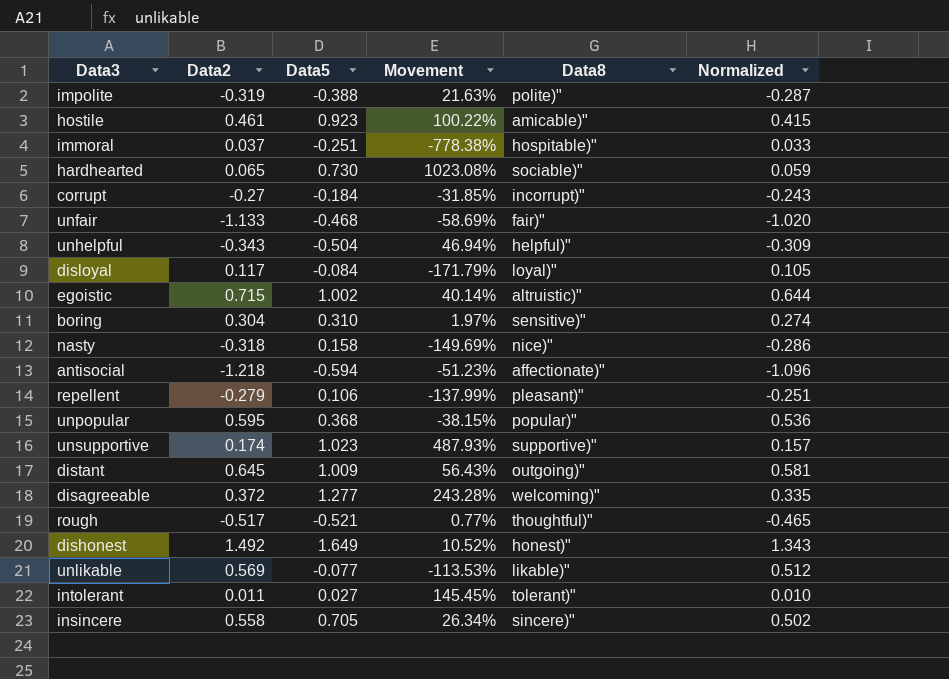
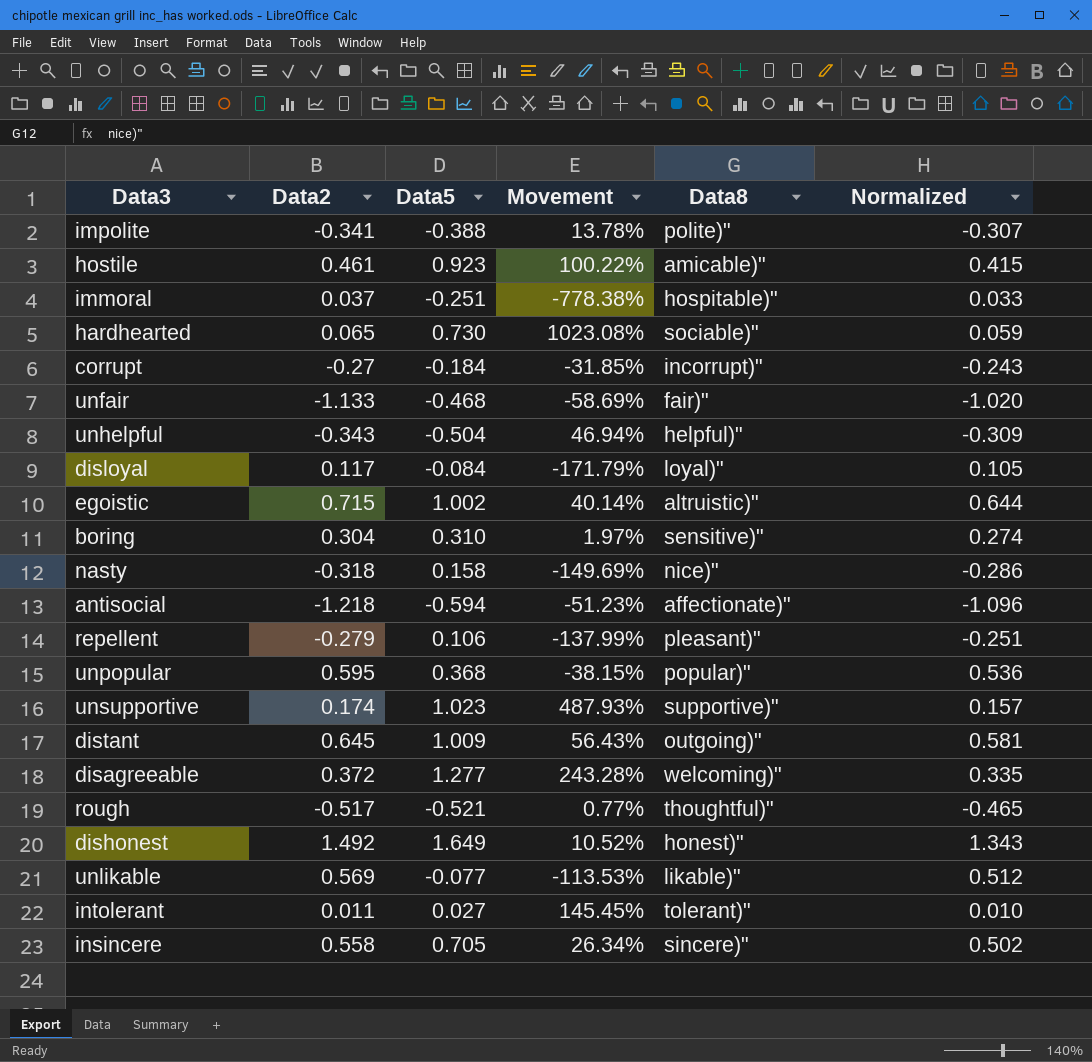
impolite | Data2: -0.319 -> -0.341
impolite | Movement: 21.63% -> 13.78%
impolite | Normalized: -0.287 -> -0.307

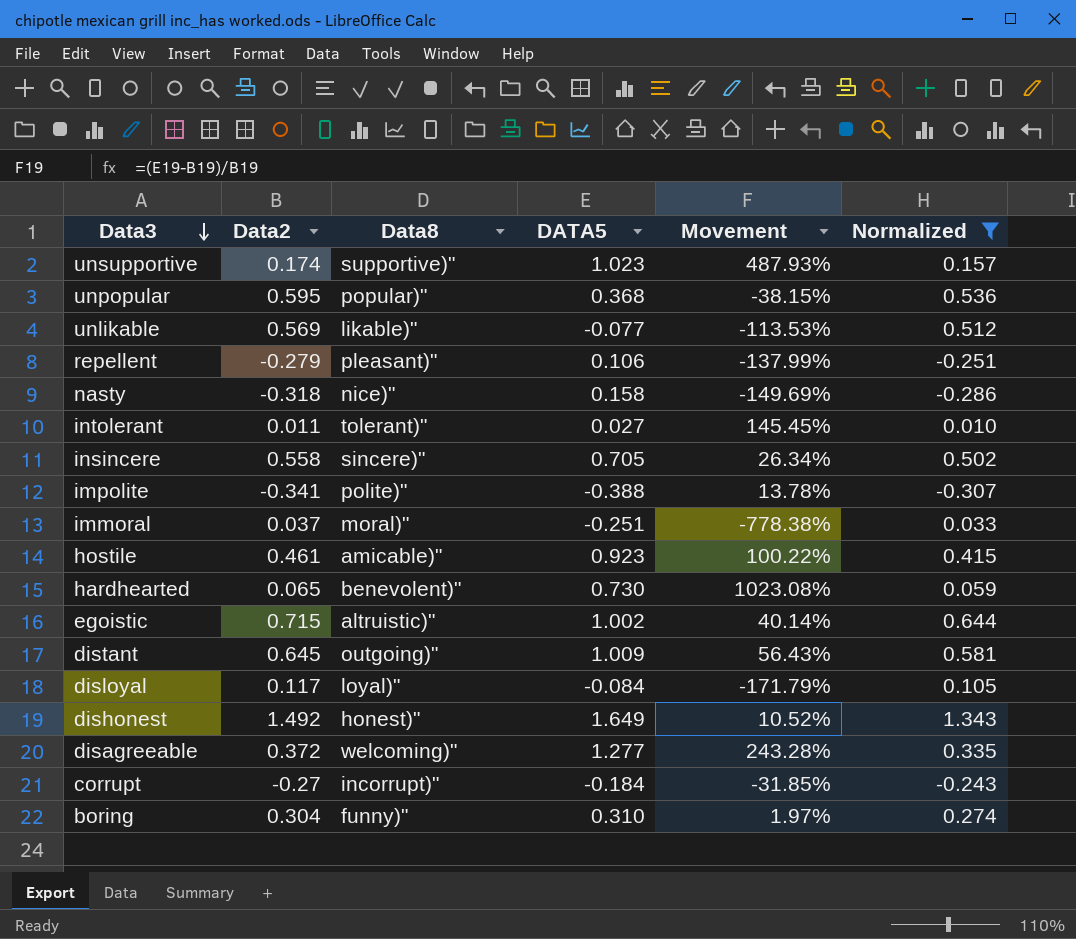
filter: none -> Normalized >= -0.307
row order: none -> Data3 descending
column Data8 | position: 5 -> 3
column name: Data5 -> DATA5
immoral | Data8: hospitable)" -> moral)"
hardhearted | Data8: sociable)" -> benevolent)"
boring | Data8: sensitive)" -> funny)"

